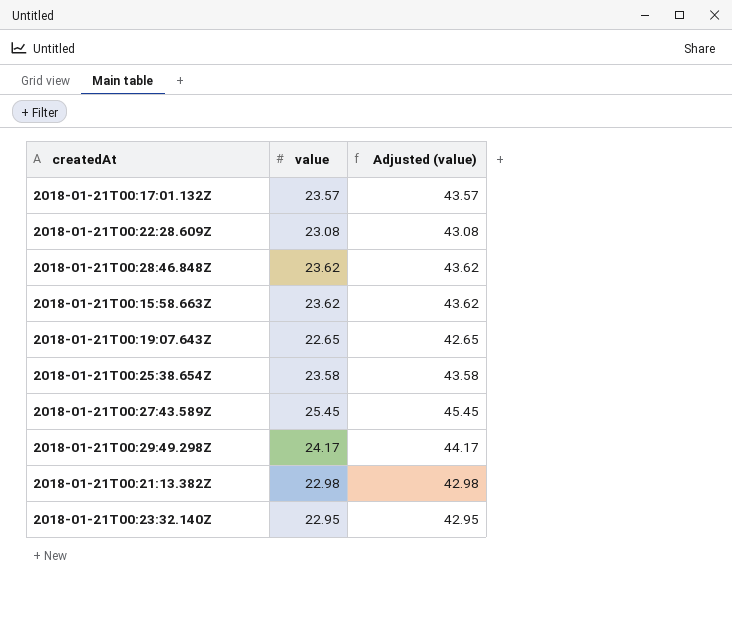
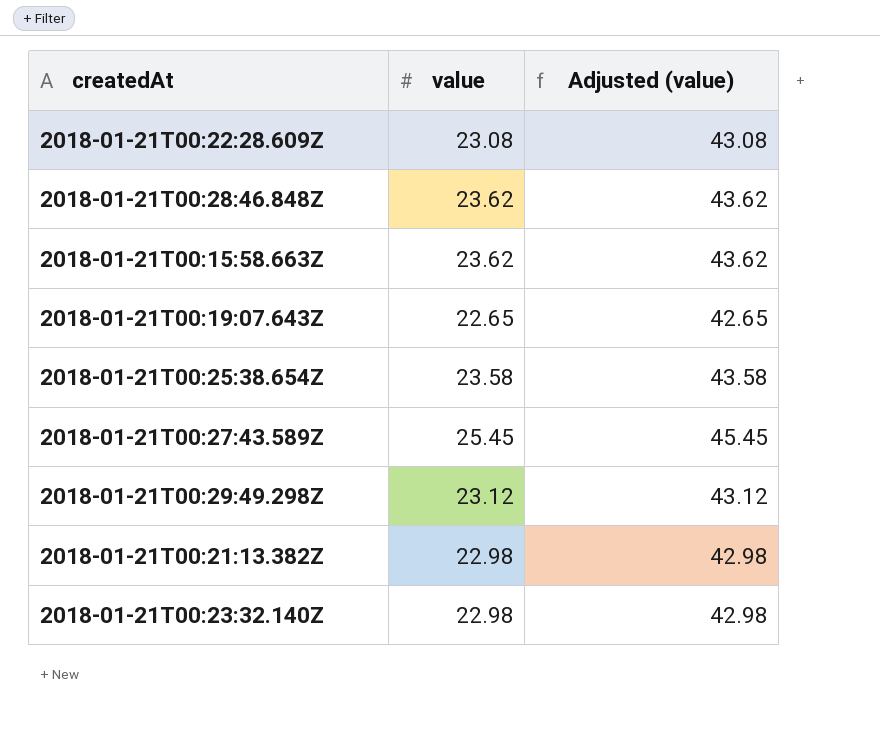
row 2018-01-21T00:17:01.132Z: 23.57 | 43.57 -> none
2018-01-21T00:29:49.298Z | value: 24.17 -> 23.12
2018-01-21T00:29:49.298Z | Adjusted (value): 44.17 -> 43.12
2018-01-21T00:23:32.140Z | value: 22.95 -> 22.98
2018-01-21T00:23:32.140Z | Adjusted (value): 42.95 -> 42.98

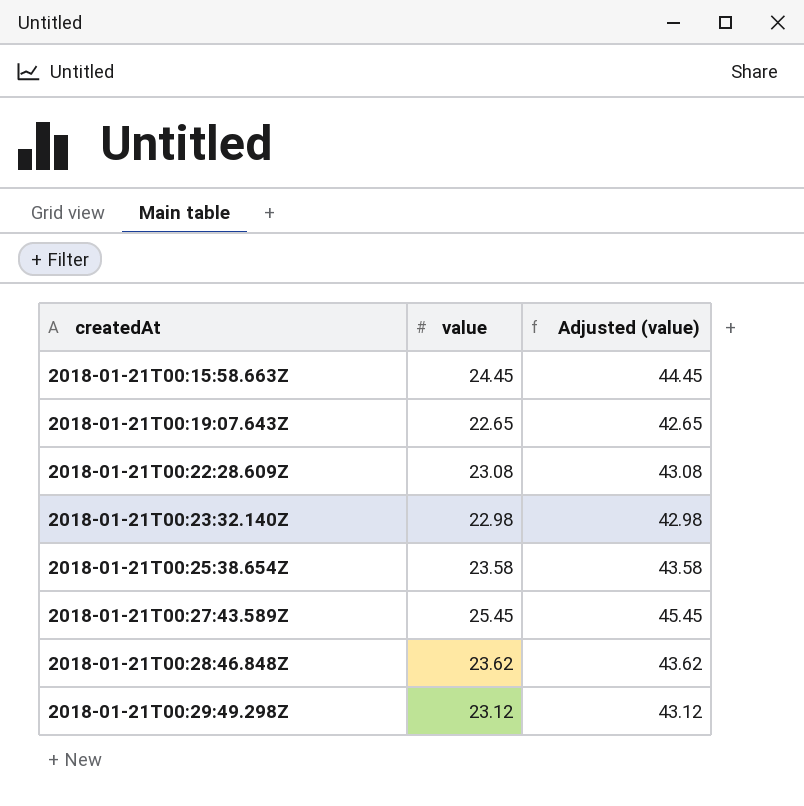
row order: none -> createdAt ascending
row 2018-01-21T00:21:13.382Z: 22.98 | 42.98 -> none
2018-01-21T00:15:58.663Z | value: 23.62 -> 24.45
2018-01-21T00:15:58.663Z | Adjusted (value): 43.62 -> 44.45

